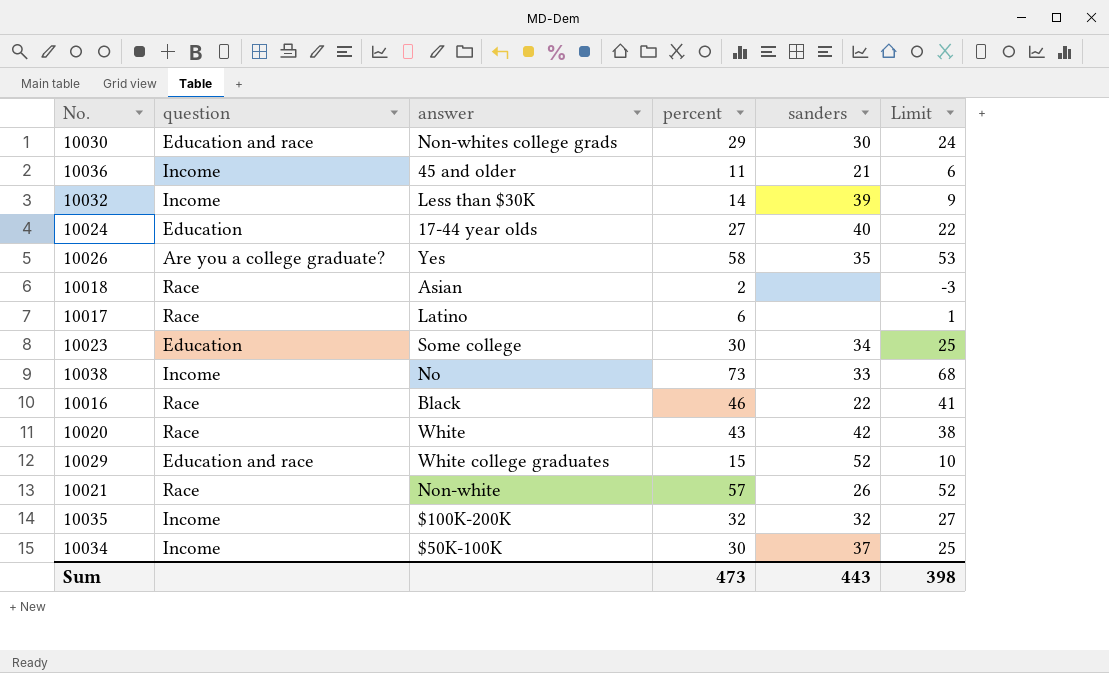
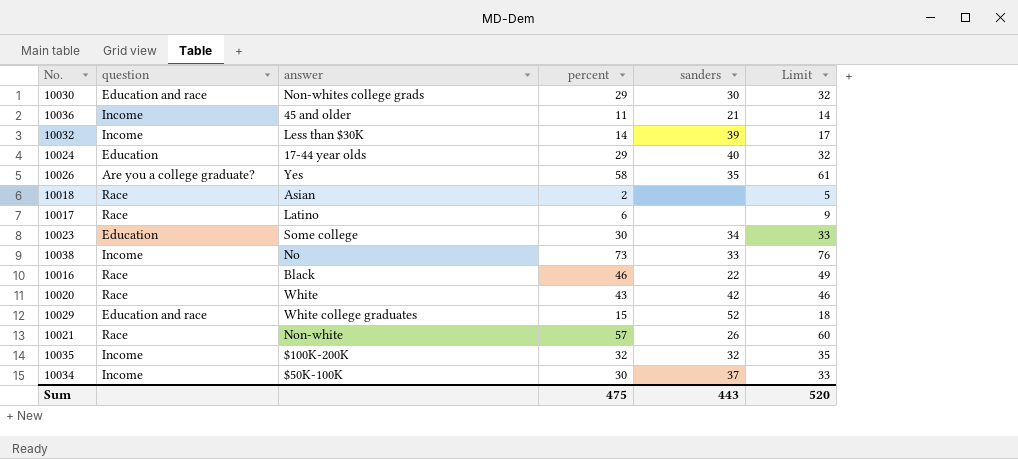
column Limit | formula: [percent] - 5 -> [percent] + 3
10024 | percent: 27 -> 29
Sum | percent: 473 -> 475
Sum | Limit: 398 -> 520

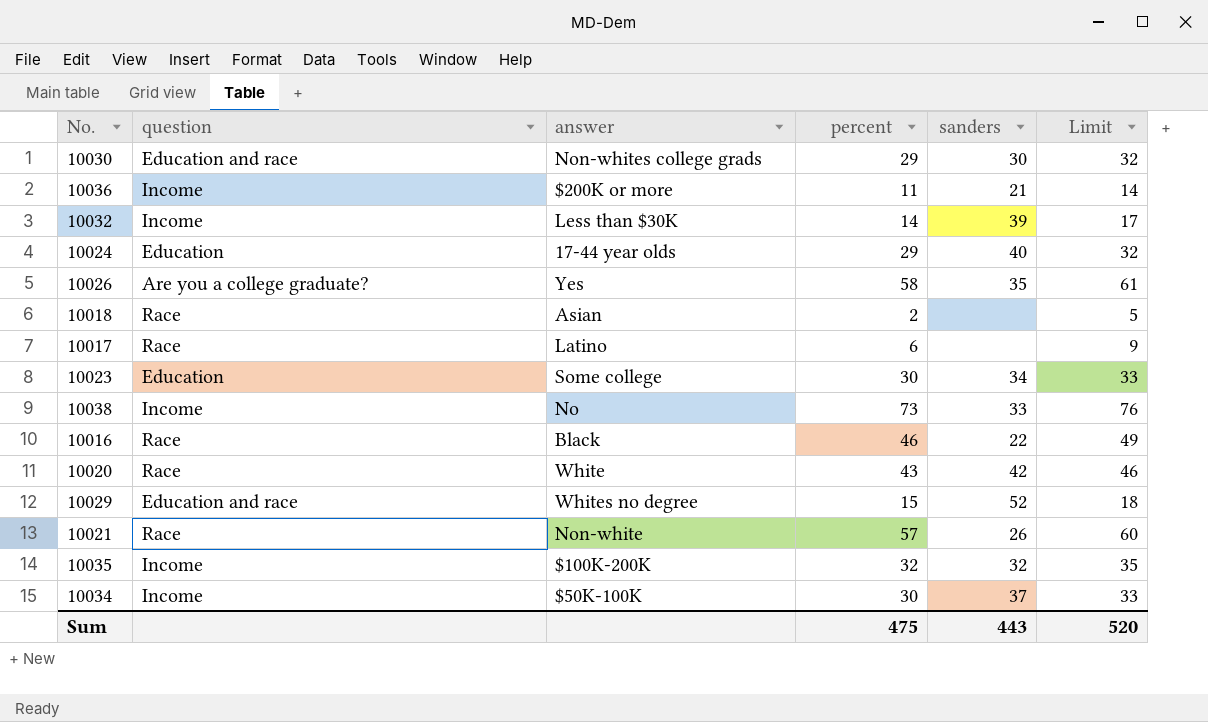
10036 | answer: 45 and older -> $200K or more
10029 | answer: White college graduates -> Whites no degree

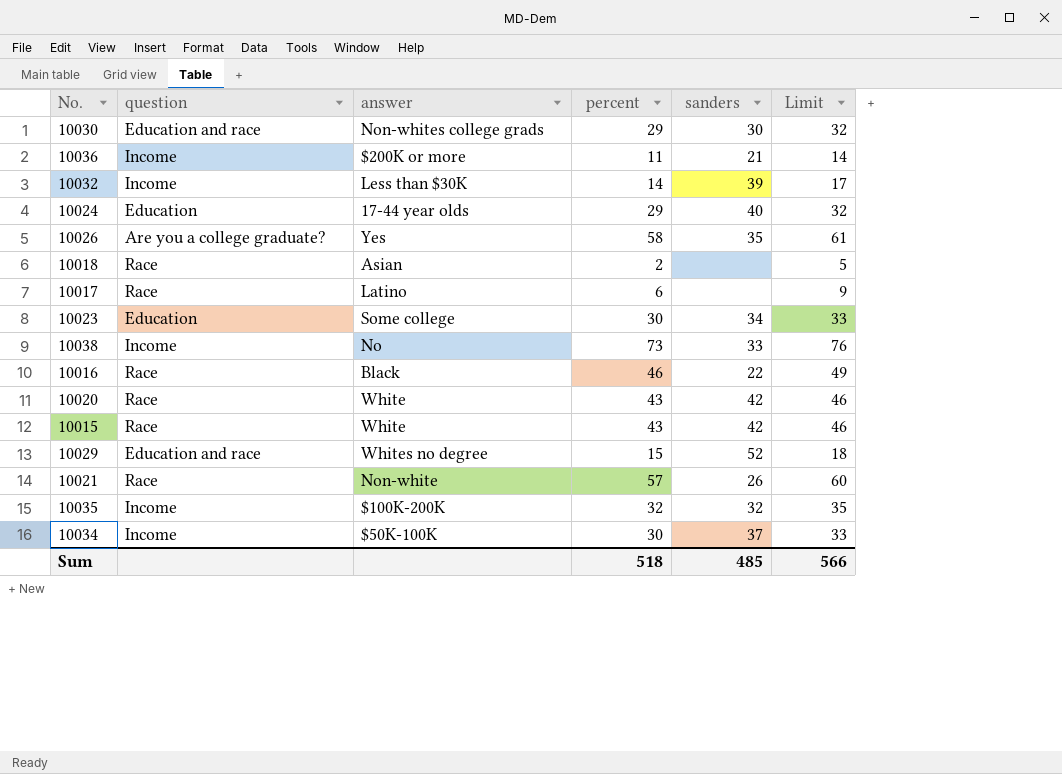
row 10015: none -> Race | White | 43 | 42 | 46
Sum | percent: 475 -> 518
Sum | sanders: 443 -> 485
Sum | Limit: 520 -> 566

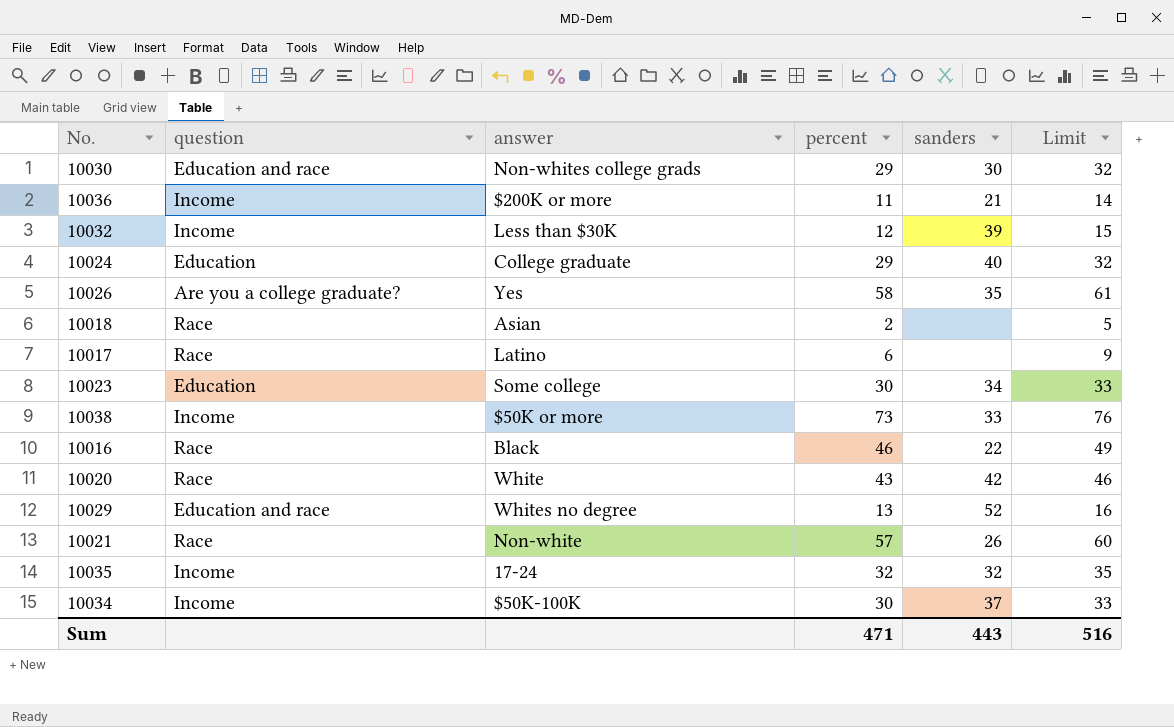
row 10015: Race | White | 43 | 42 | 46 -> none
10032 | percent: 14 -> 12
10032 | Limit: 17 -> 15
10024 | answer: 17-44 year olds -> College graduate
10038 | answer: No -> $50K or more
10029 | percent: 15 -> 13
10029 | Limit: 18 -> 16
10035 | answer: $100K-200K -> 17-24
Sum | percent: 518 -> 471
Sum | sanders: 485 -> 443
Sum | Limit: 566 -> 516

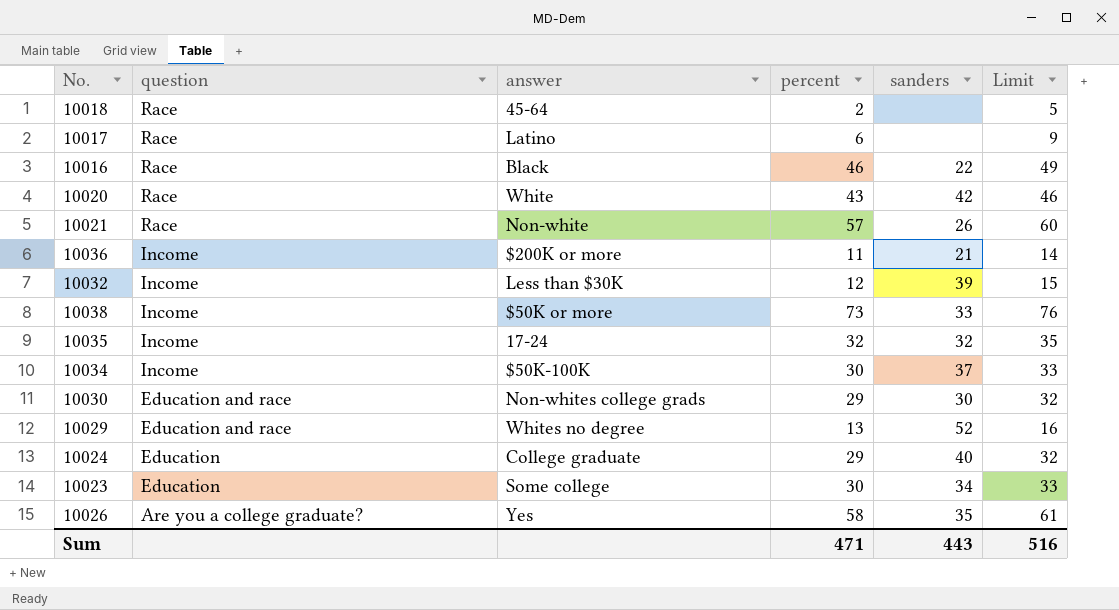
row order: none -> question descending
10018 | answer: Asian -> 45-64

